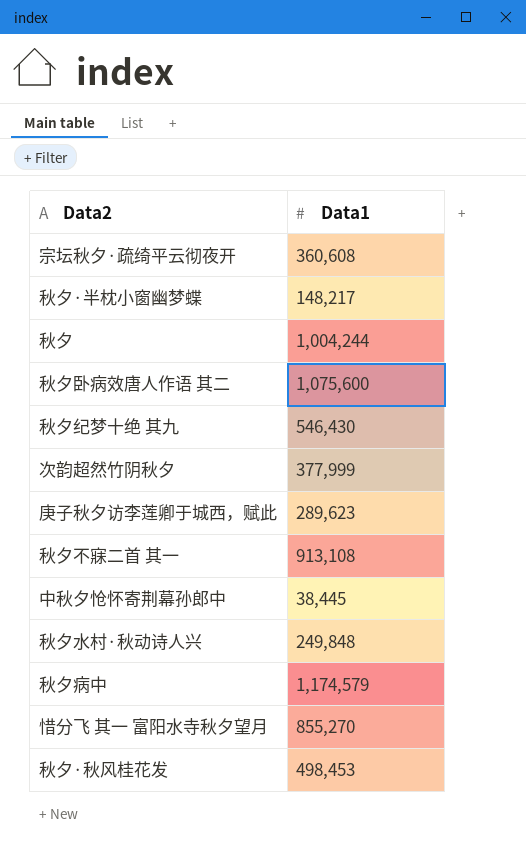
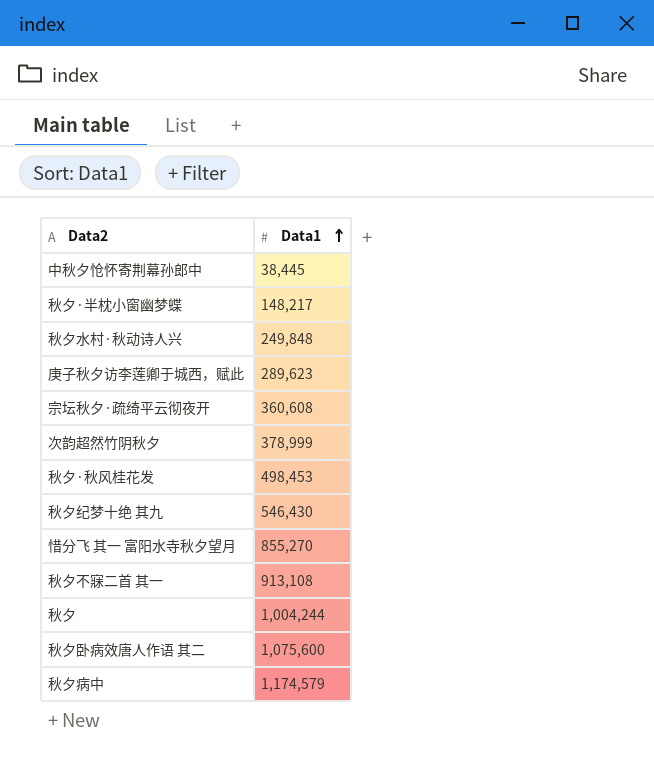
row order: none -> Data1 ascending
次韵超然竹阴秋夕 | Data1: 377,999 -> 378,999

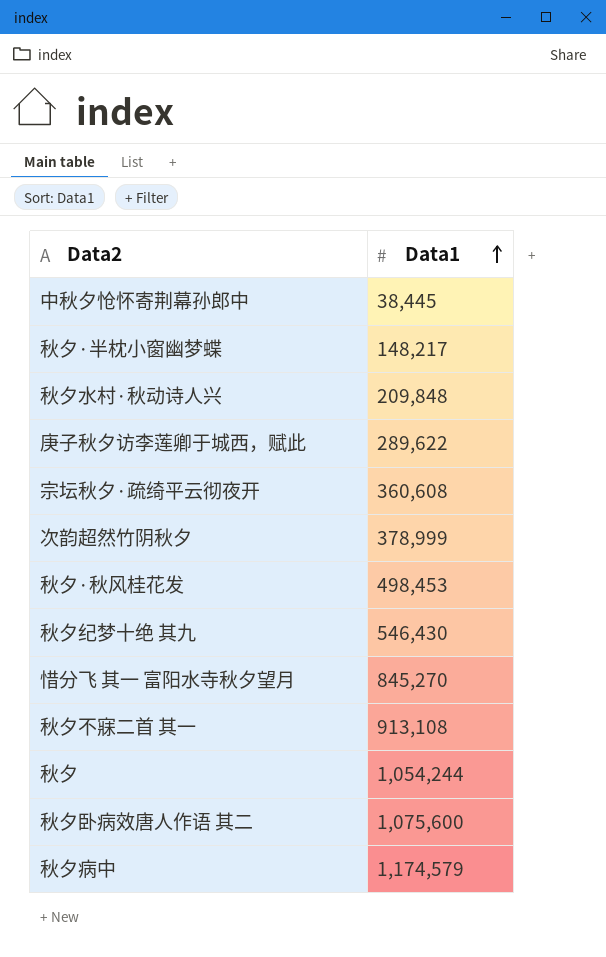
秋夕水村·秋动诗人兴 | Data1: 249,848 -> 209,848
庚子秋夕访李莲卿于城西，赋此 | Data1: 289,623 -> 289,622
惜分飞 其一 富阳水寺秋夕望月 | Data1: 855,270 -> 845,270
秋夕 | Data1: 1,004,244 -> 1,054,244

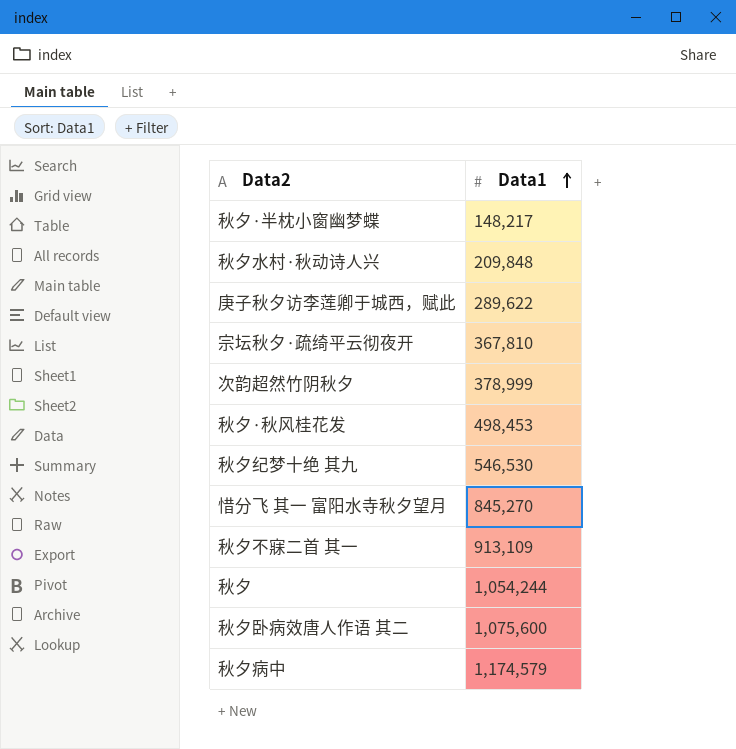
row 中秋夕怆怀寄荆幕孙郎中: 38,445 -> none
宗坛秋夕·疏绮平云彻夜开 | Data1: 360,608 -> 367,810
秋夕纪梦十绝 其九 | Data1: 546,430 -> 546,530
秋夕不寐二首 其一 | Data1: 913,108 -> 913,109

